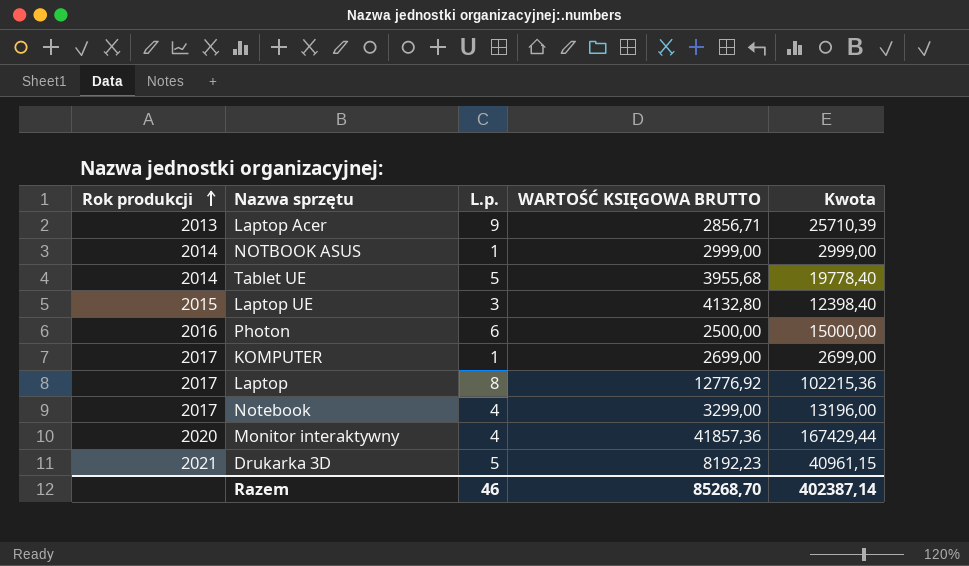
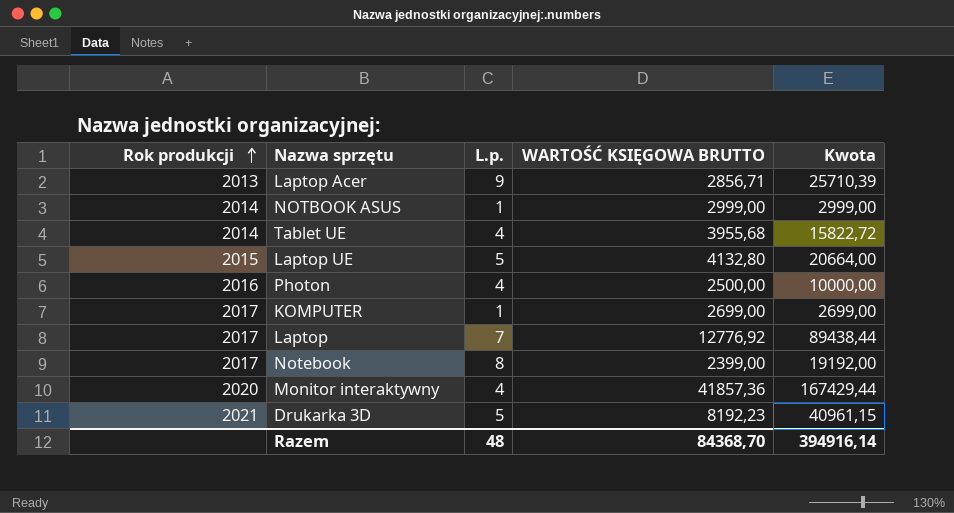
Tablet UE | L.p.: 5 -> 4
Tablet UE | Kwota: 19778,40 -> 15822,72
Laptop UE | L.p.: 3 -> 5
Laptop UE | Kwota: 12398,40 -> 20664,00
Photon | L.p.: 6 -> 4
Photon | Kwota: 15000,00 -> 10000,00
Laptop | L.p.: 8 -> 7
Laptop | Kwota: 102215,36 -> 89438,44
Notebook | L.p.: 4 -> 8
Notebook | WARTOŚĆ KSIĘGOWA BRUTTO: 3299,00 -> 2399,00
Notebook | Kwota: 13196,00 -> 19192,00
Razem | L.p.: 46 -> 48
Razem | WARTOŚĆ KSIĘGOWA BRUTTO: 85268,70 -> 84368,70
Razem | Kwota: 402387,14 -> 394916,14

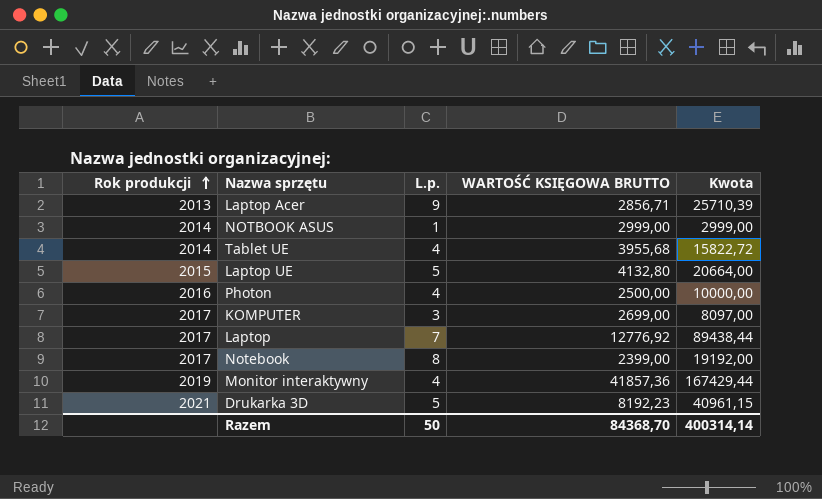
KOMPUTER | L.p.: 1 -> 3
KOMPUTER | Kwota: 2699,00 -> 8097,00
Monitor interaktywny | Rok produkcji: 2020 -> 2019
Razem | L.p.: 48 -> 50
Razem | Kwota: 394916,14 -> 400314,14

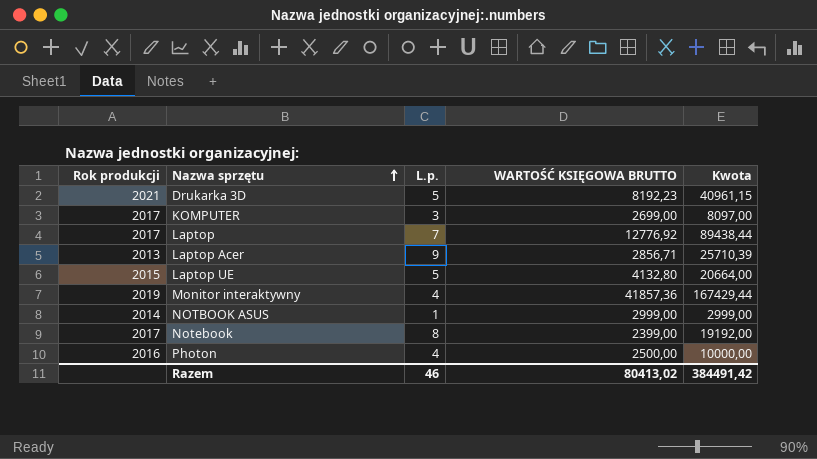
row order: Rok produkcji ascending -> Nazwa sprzętu ascending
row Tablet UE: 2014 | 4 | 3955,68 | 15822,72 -> none
Razem | L.p.: 50 -> 46
Razem | WARTOŚĆ KSIĘGOWA BRUTTO: 84368,70 -> 80413,02
Razem | Kwota: 400314,14 -> 384491,42

